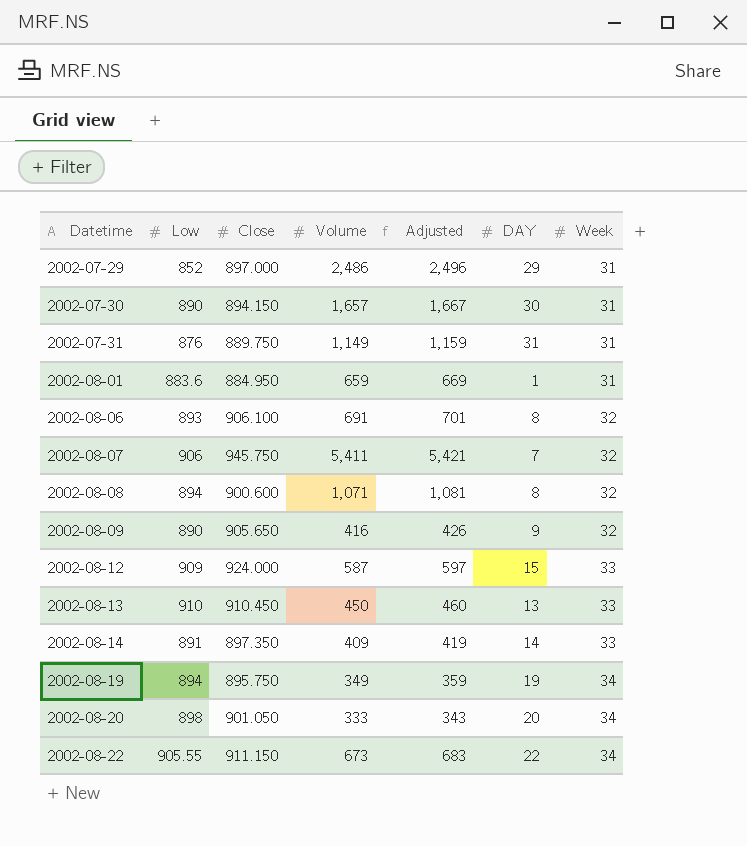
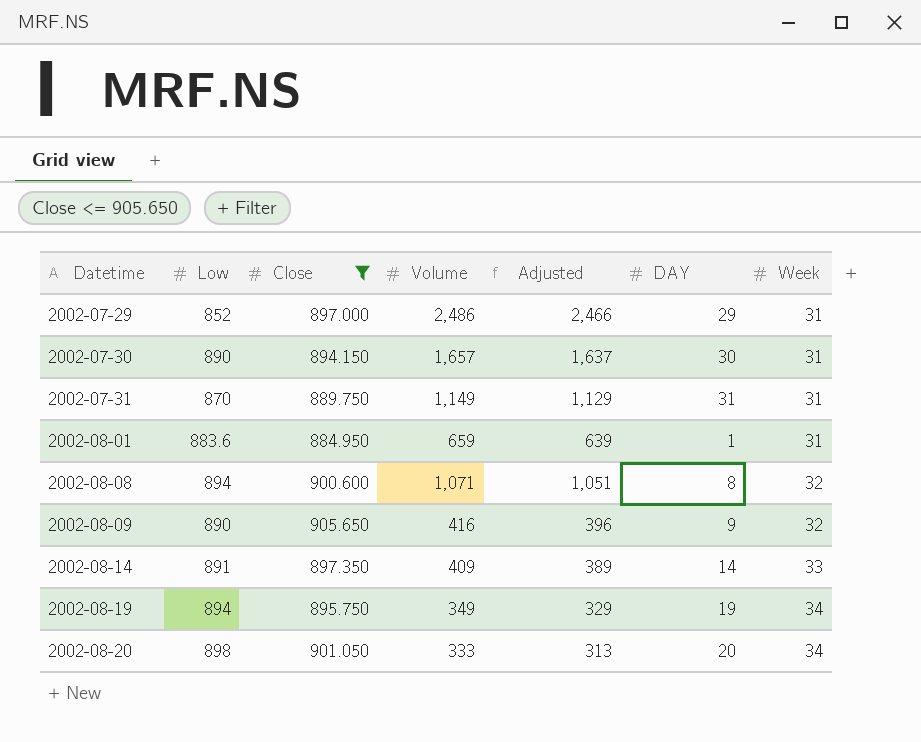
filter: none -> Close <= 905.650
column Adjusted | formula: [Volume] + 10 -> [Volume] - 20
2002-07-31 | Low: 876 -> 870

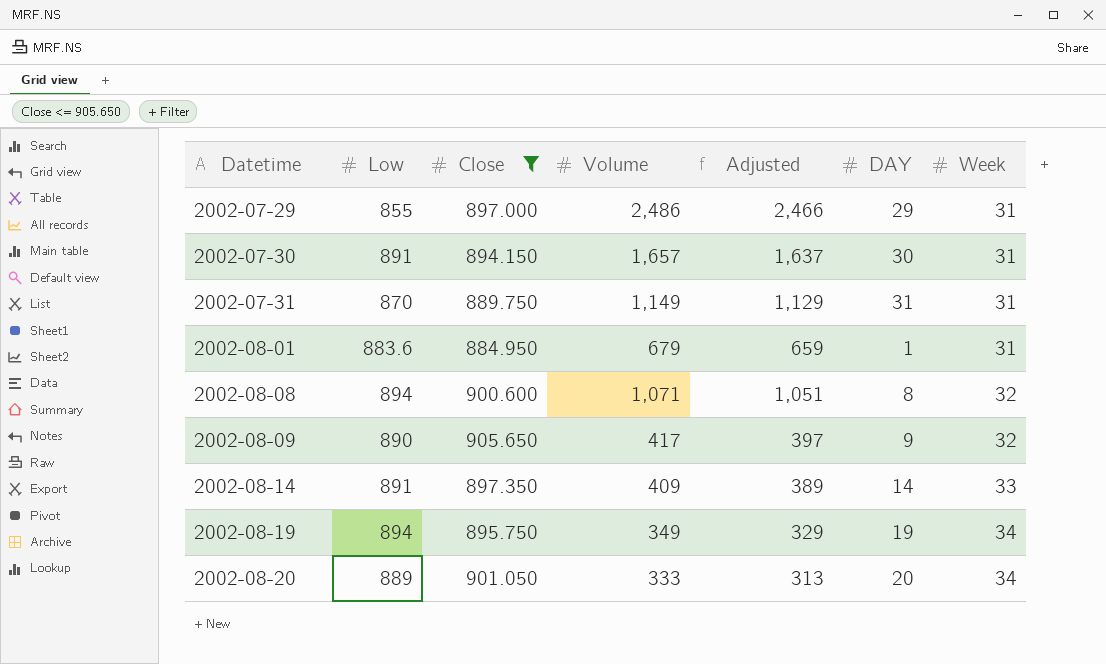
2002-07-29 | Low: 852 -> 855
2002-07-30 | Low: 890 -> 891
2002-08-01 | Volume: 659 -> 679
2002-08-01 | Adjusted: 639 -> 659
2002-08-09 | Volume: 416 -> 417
2002-08-09 | Adjusted: 396 -> 397
2002-08-20 | Low: 898 -> 889

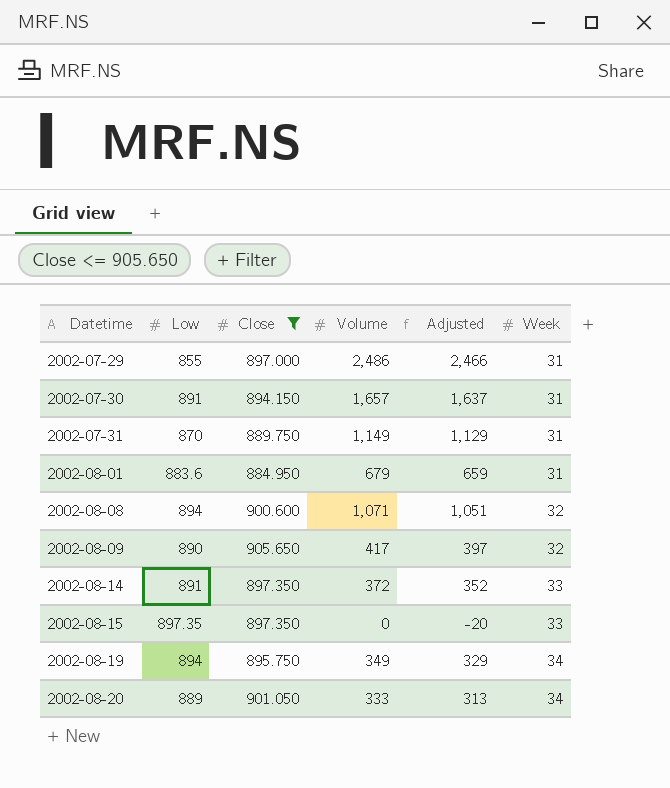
column DAY | position: 6 -> none
2002-08-14 | Volume: 409 -> 372
2002-08-14 | Adjusted: 389 -> 352
row 2002-08-15: none -> 897.35 | 897.350 | 0 | -20 | 33

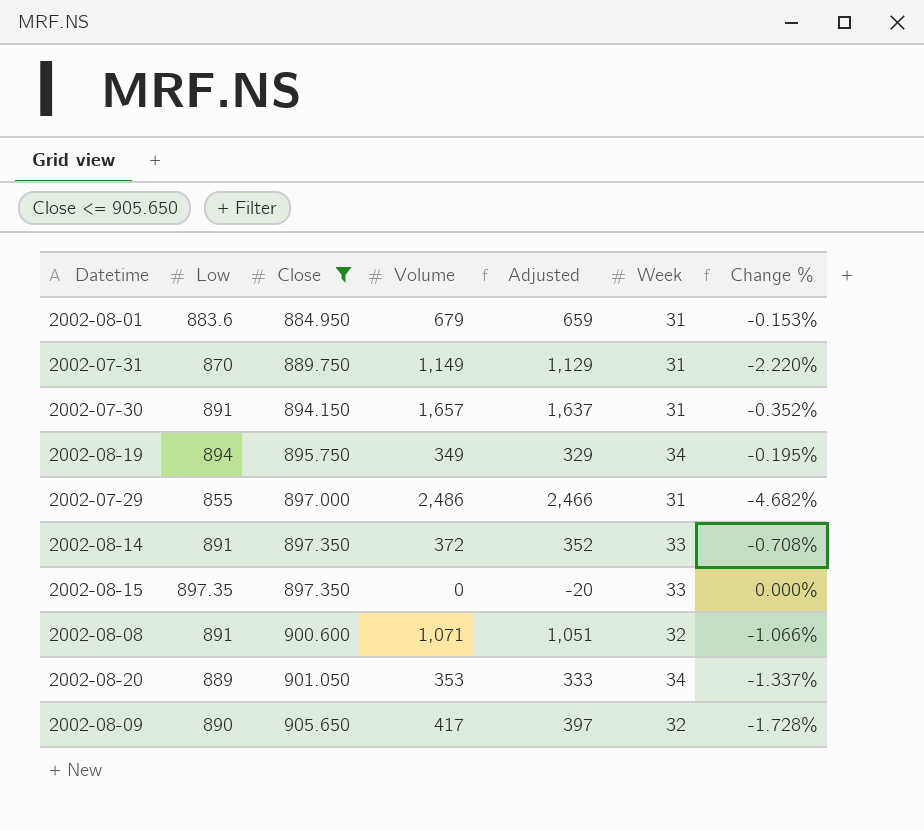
row order: Datetime ascending -> Close ascending
column Change % | formula: none -> ([Low] - [Close]) / [Close]
2002-08-08 | Low: 894 -> 891
2002-08-20 | Volume: 333 -> 353
2002-08-20 | Adjusted: 313 -> 333

